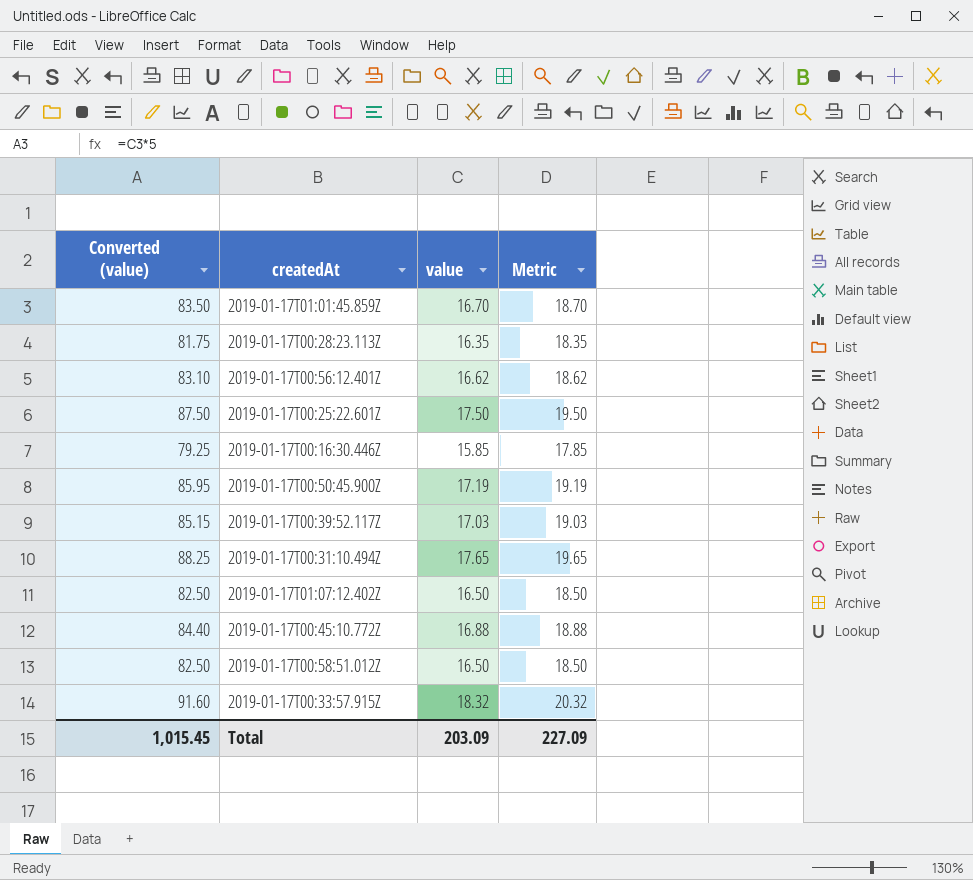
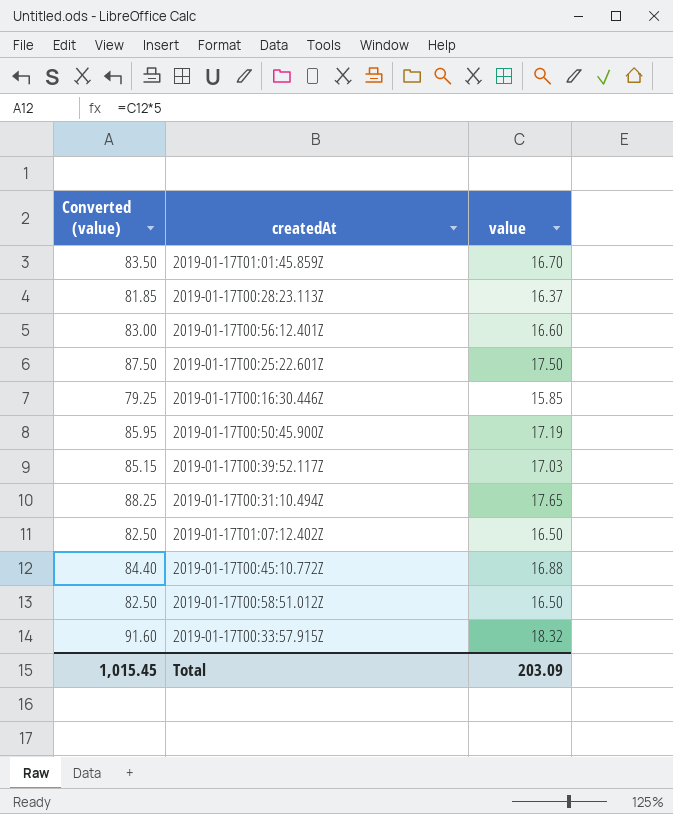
column Metric | formula: [value] + 2 -> none
2019-01-17T00:28:23.113Z | Converted (value): 81.75 -> 81.85
2019-01-17T00:28:23.113Z | value: 16.35 -> 16.37
2019-01-17T00:56:12.401Z | Converted (value): 83.10 -> 83.00
2019-01-17T00:56:12.401Z | value: 16.62 -> 16.60

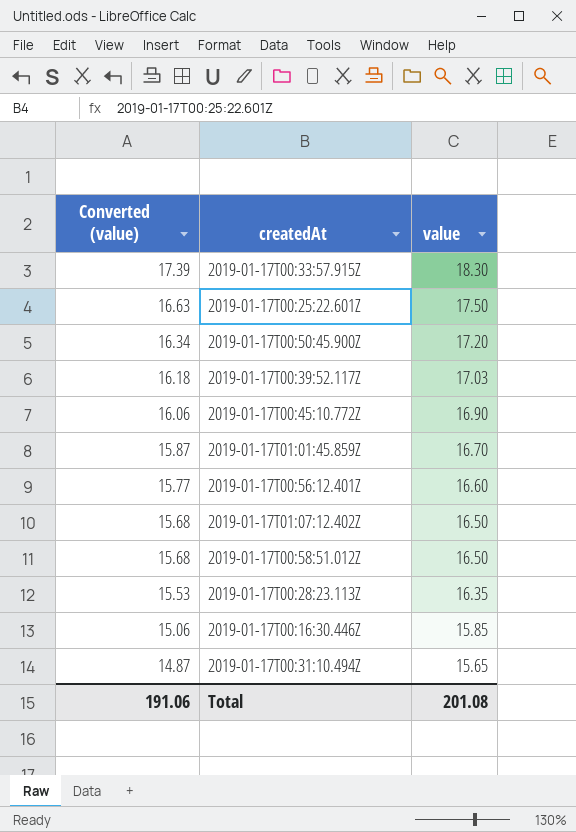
row order: none -> Converted (value) descending
column Converted (value) | formula: [value] * 5 -> [value] * 0.95
2019-01-17T00:33:57.915Z | value: 18.32 -> 18.30
2019-01-17T00:50:45.900Z | value: 17.19 -> 17.20
2019-01-17T00:45:10.772Z | value: 16.88 -> 16.90
2019-01-17T00:28:23.113Z | value: 16.37 -> 16.35
2019-01-17T00:31:10.494Z | value: 17.65 -> 15.65
Total | Converted (value): 1,015.45 -> 191.06
Total | value: 203.09 -> 201.08

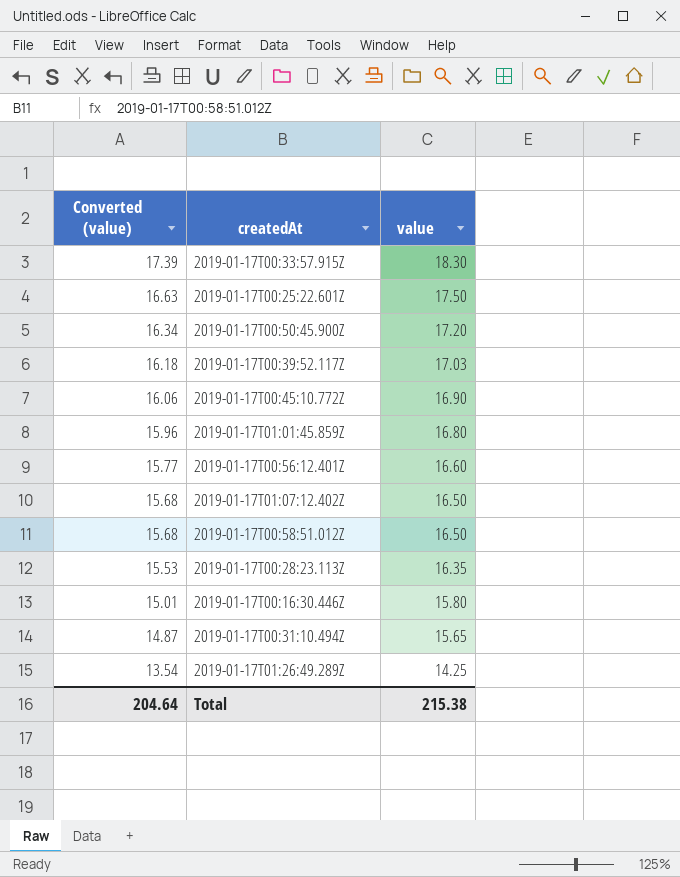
2019-01-17T01:01:45.859Z | Converted (value): 15.87 -> 15.96
2019-01-17T01:01:45.859Z | value: 16.70 -> 16.80
2019-01-17T00:16:30.446Z | Converted (value): 15.06 -> 15.01
2019-01-17T00:16:30.446Z | value: 15.85 -> 15.80
row 2019-01-17T01:26:49.289Z: none -> 13.54 | 14.25
Total | Converted (value): 191.06 -> 204.64
Total | value: 201.08 -> 215.38

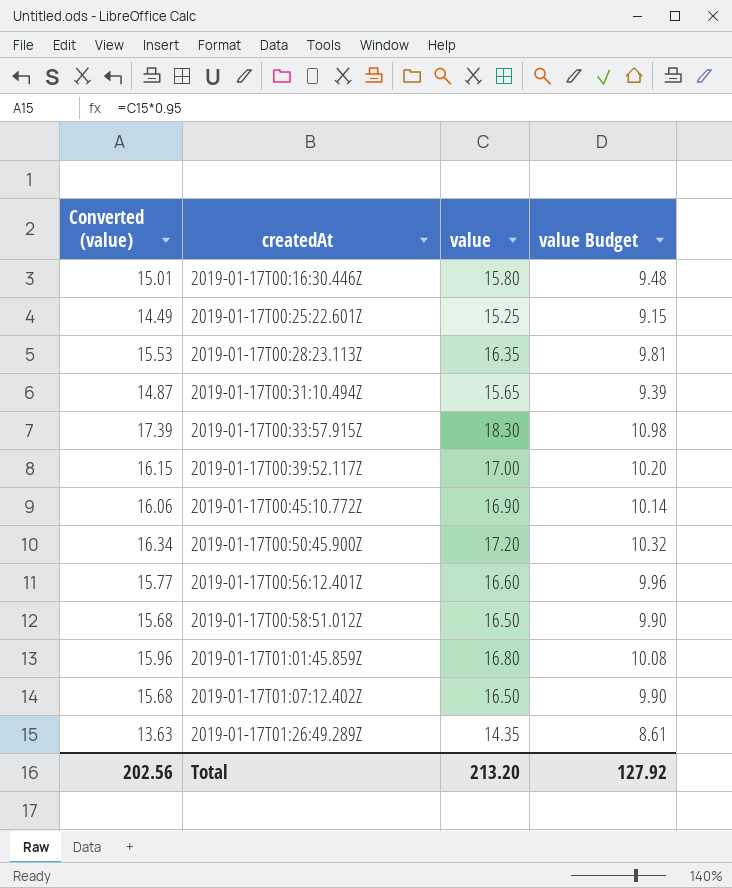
row order: Converted (value) descending -> createdAt ascending
column value Budget | formula: none -> [value] * 0.6
2019-01-17T00:25:22.601Z | Converted (value): 16.63 -> 14.49
2019-01-17T00:25:22.601Z | value: 17.50 -> 15.25
2019-01-17T00:39:52.117Z | Converted (value): 16.18 -> 16.15
2019-01-17T00:39:52.117Z | value: 17.03 -> 17.00
2019-01-17T01:26:49.289Z | Converted (value): 13.54 -> 13.63
2019-01-17T01:26:49.289Z | value: 14.25 -> 14.35
Total | Converted (value): 204.64 -> 202.56
Total | value: 215.38 -> 213.20

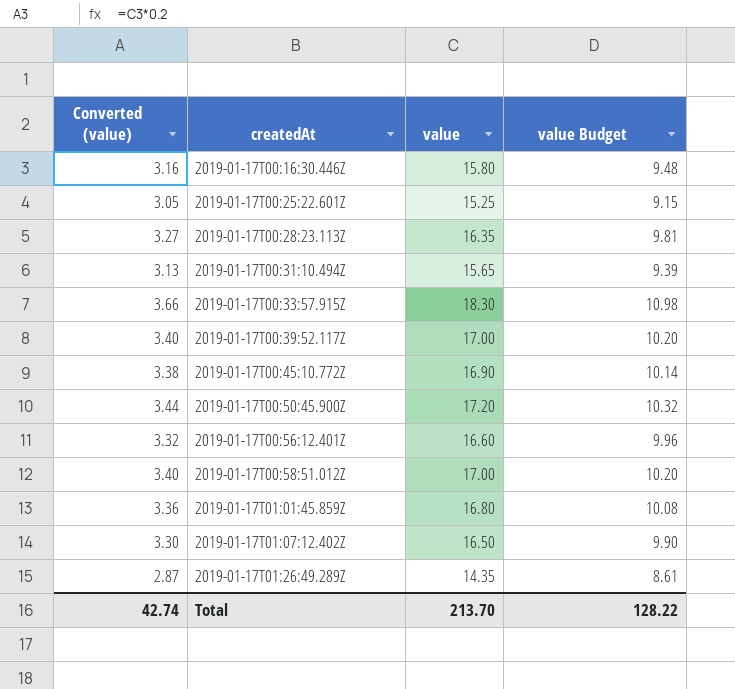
column Converted (value) | formula: [value] * 0.95 -> [value] * 0.2
2019-01-17T00:58:51.012Z | value: 16.50 -> 17.00
2019-01-17T00:58:51.012Z | value Budget: 9.90 -> 10.20
Total | Converted (value): 202.56 -> 42.74
Total | value: 213.20 -> 213.70
Total | value Budget: 127.92 -> 128.22

